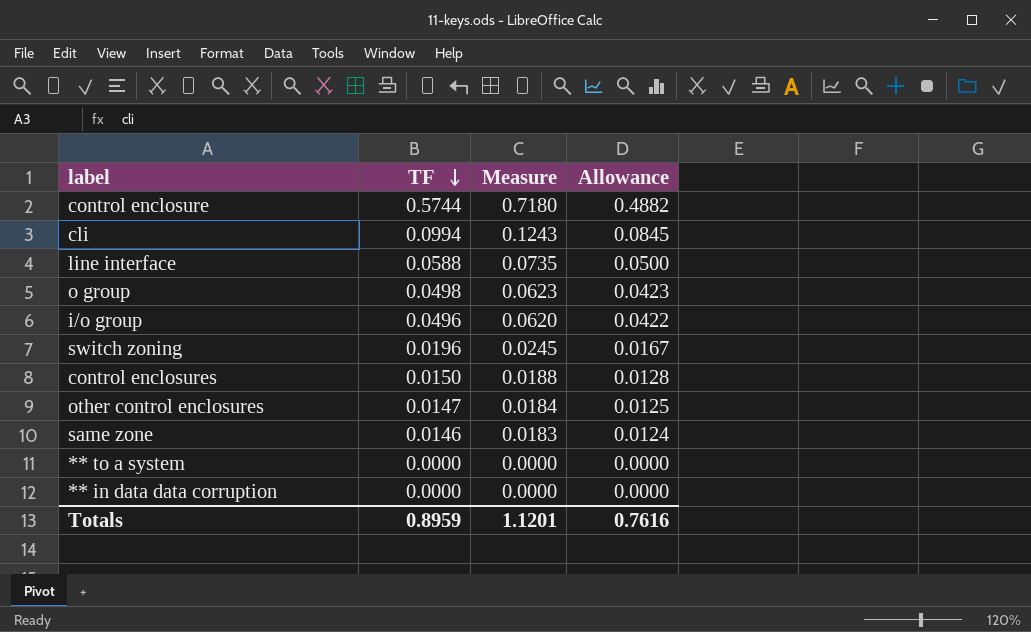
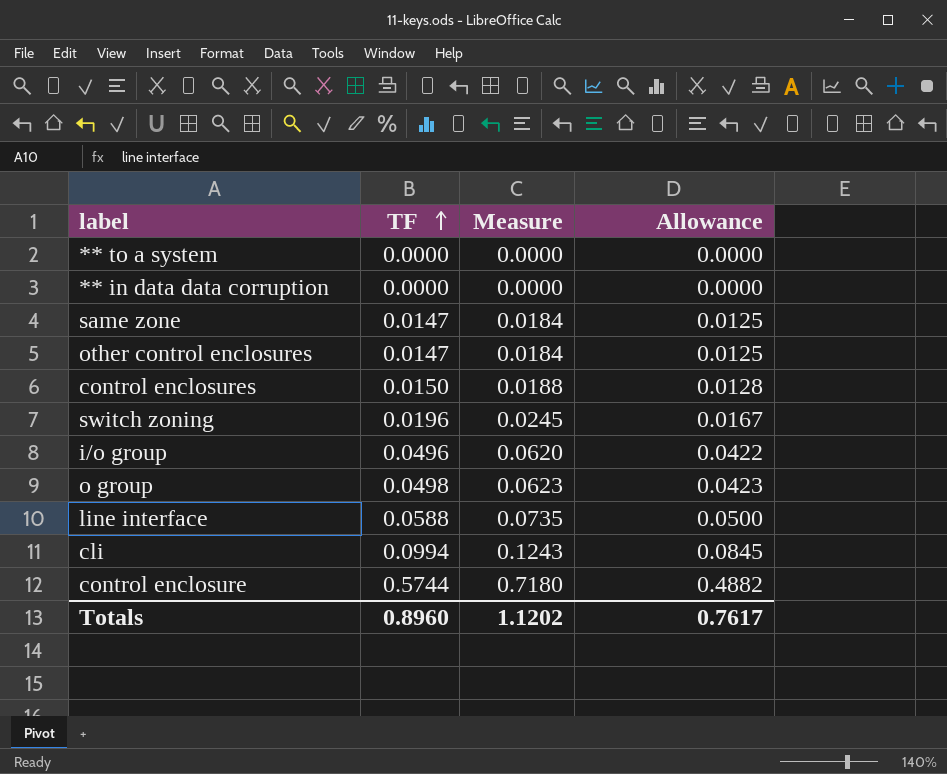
row order: TF descending -> TF ascending
same zone | TF: 0.0146 -> 0.0147
same zone | Measure: 0.0183 -> 0.0184
same zone | Allowance: 0.0124 -> 0.0125
Totals | TF: 0.8959 -> 0.8960
Totals | Measure: 1.1201 -> 1.1202
Totals | Allowance: 0.7616 -> 0.7617

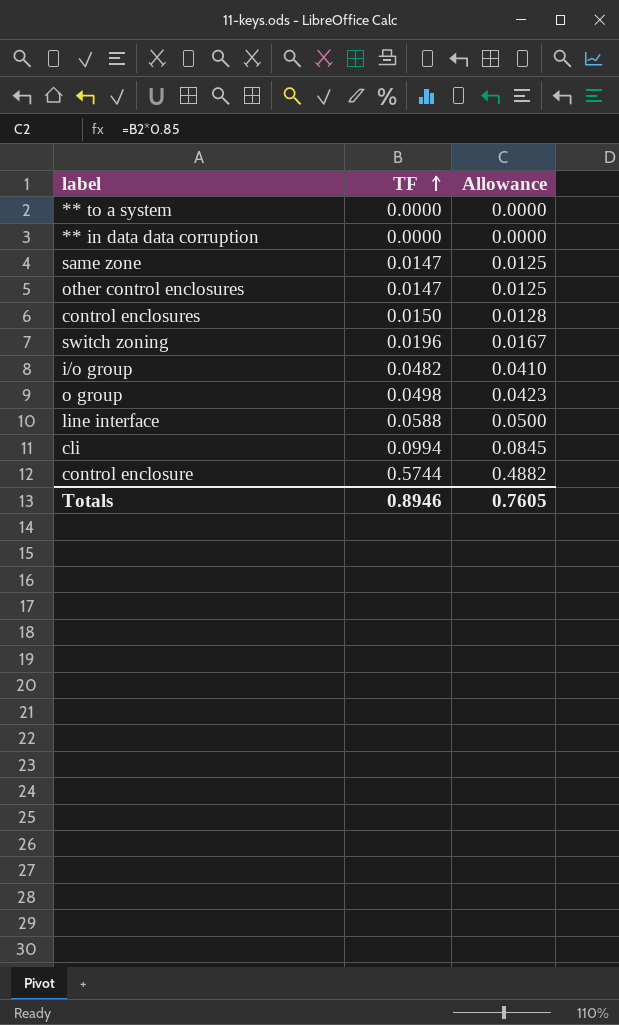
column Measure | formula: [TF] * 1.25 -> none
i/o group | TF: 0.0496 -> 0.0482
i/o group | Allowance: 0.0422 -> 0.0410
Totals | TF: 0.8960 -> 0.8946
Totals | Allowance: 0.7617 -> 0.7605

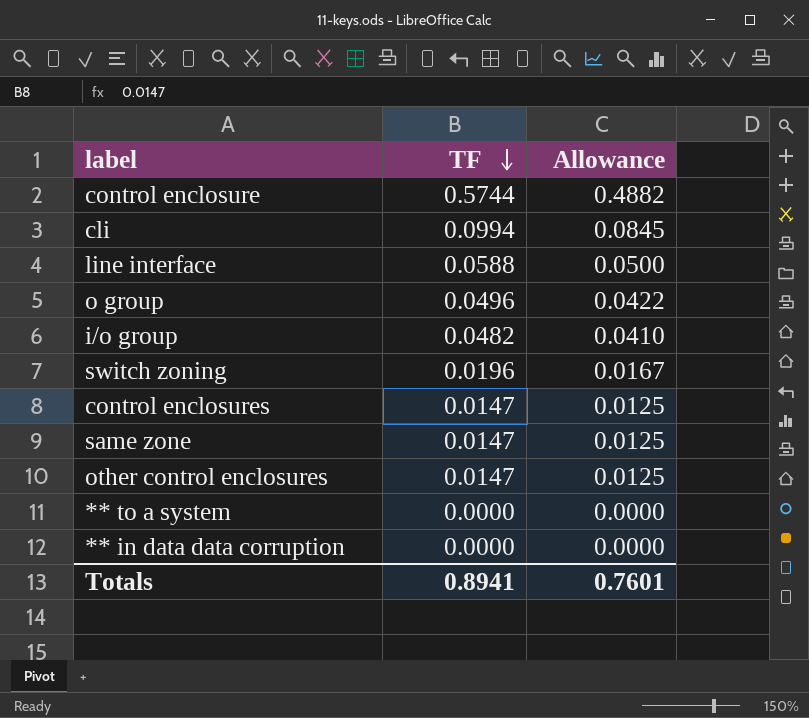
row order: TF ascending -> TF descending
o group | TF: 0.0498 -> 0.0496
o group | Allowance: 0.0423 -> 0.0422
control enclosures | TF: 0.0150 -> 0.0147
control enclosures | Allowance: 0.0128 -> 0.0125
Totals | TF: 0.8946 -> 0.8941
Totals | Allowance: 0.7605 -> 0.7601

